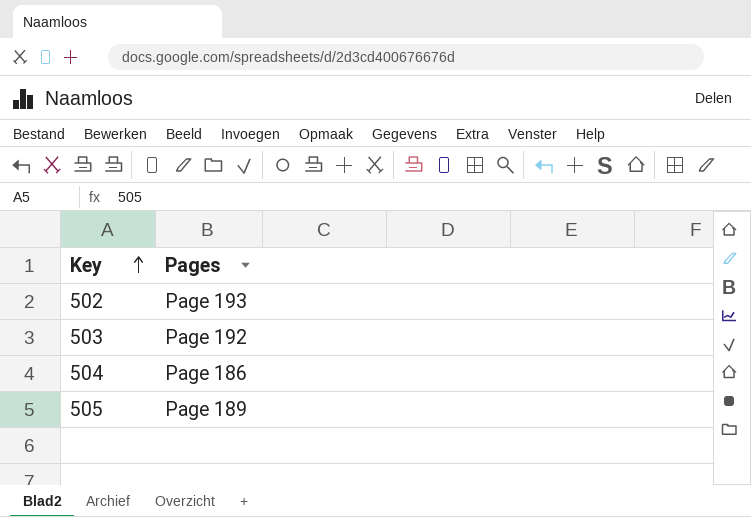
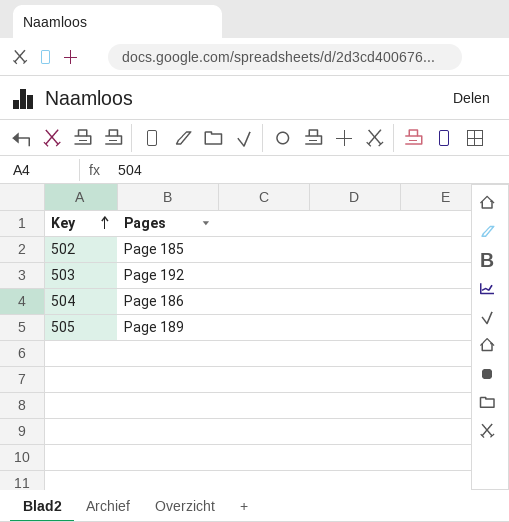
502 | Pages: Page 193 -> Page 185

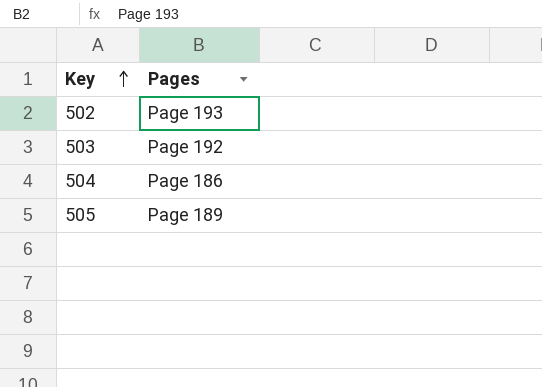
502 | Pages: Page 185 -> Page 193

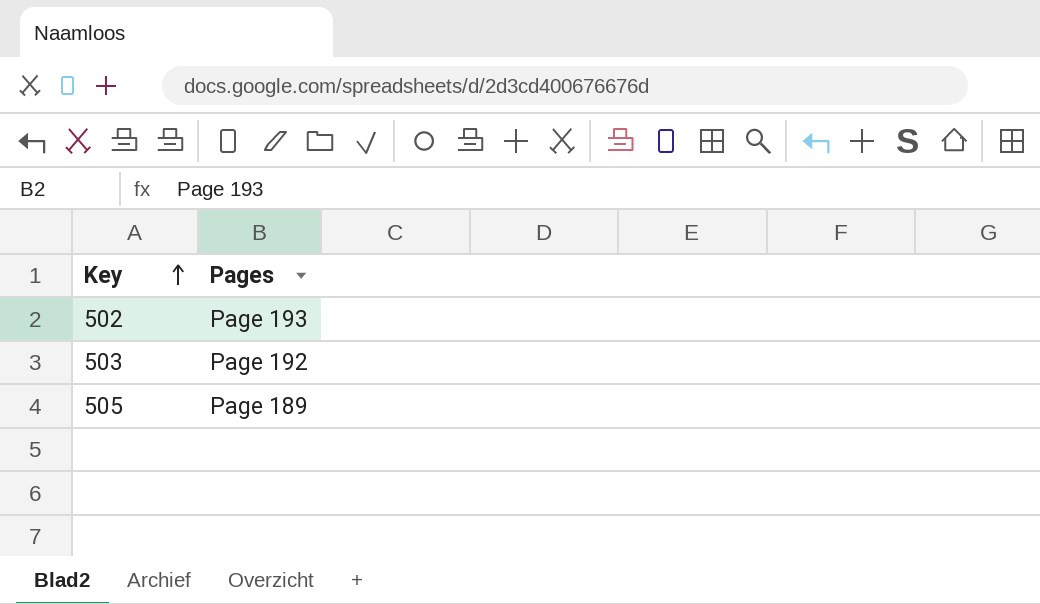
row 504: Page 186 -> none

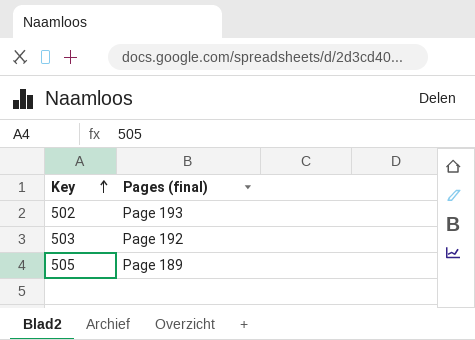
column name: Pages -> Pages (final)

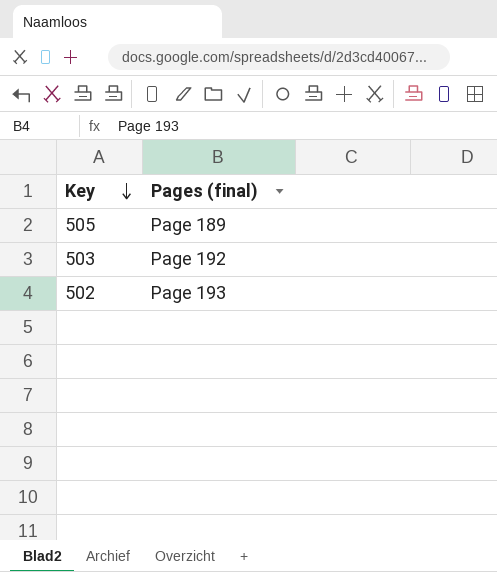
row order: Key ascending -> Key descending

